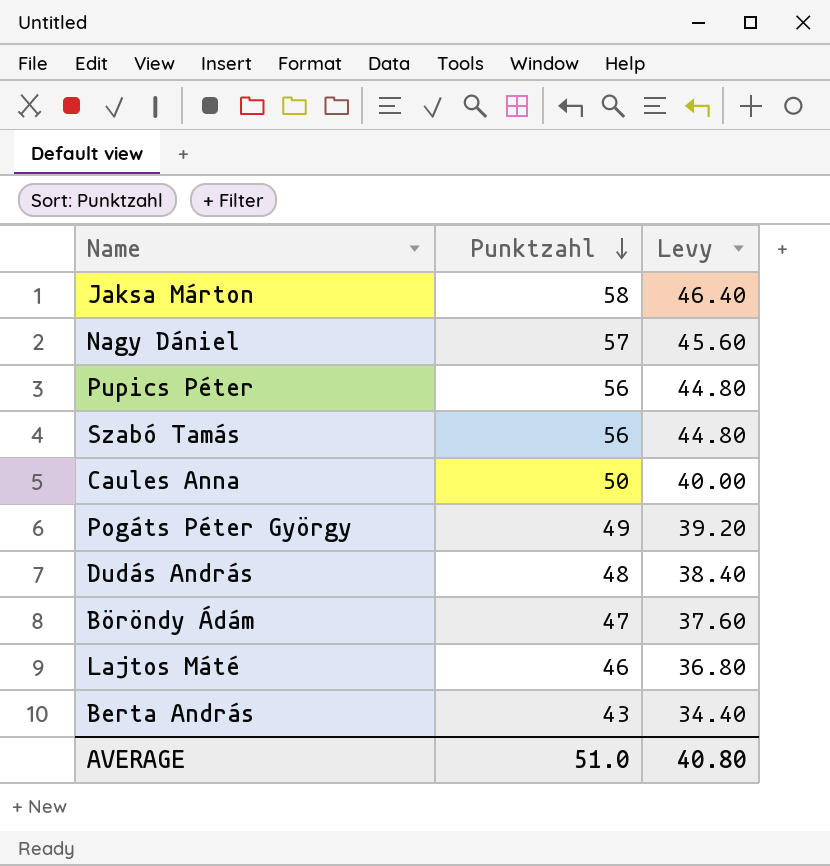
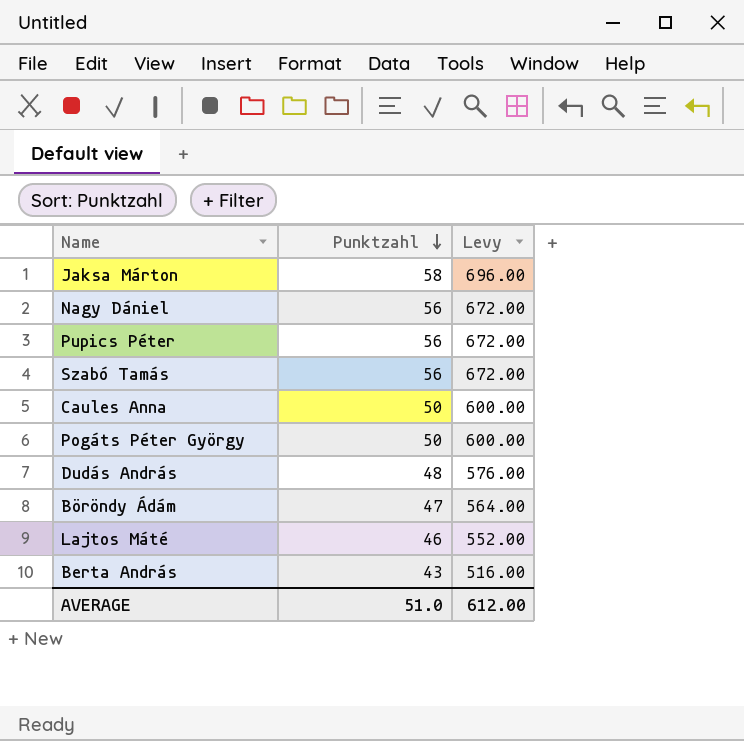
column Levy | formula: [Punktzahl] * 0.8 -> [Punktzahl] * 12
Nagy Dániel | Punktzahl: 57 -> 56
Pogáts Péter György | Punktzahl: 49 -> 50
AVERAGE | Levy: 40.80 -> 612.00

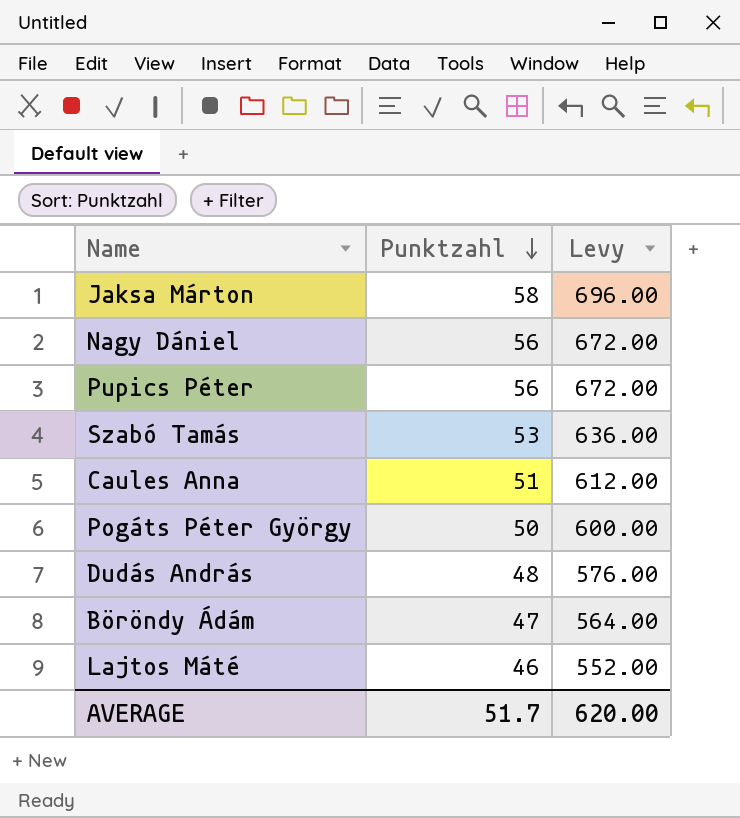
row Berta András: 43 | 516.00 -> none
Szabó Tamás | Punktzahl: 56 -> 53
Szabó Tamás | Levy: 672.00 -> 636.00
Caules Anna | Punktzahl: 50 -> 51
Caules Anna | Levy: 600.00 -> 612.00
AVERAGE | Punktzahl: 51.0 -> 51.7
AVERAGE | Levy: 612.00 -> 620.00

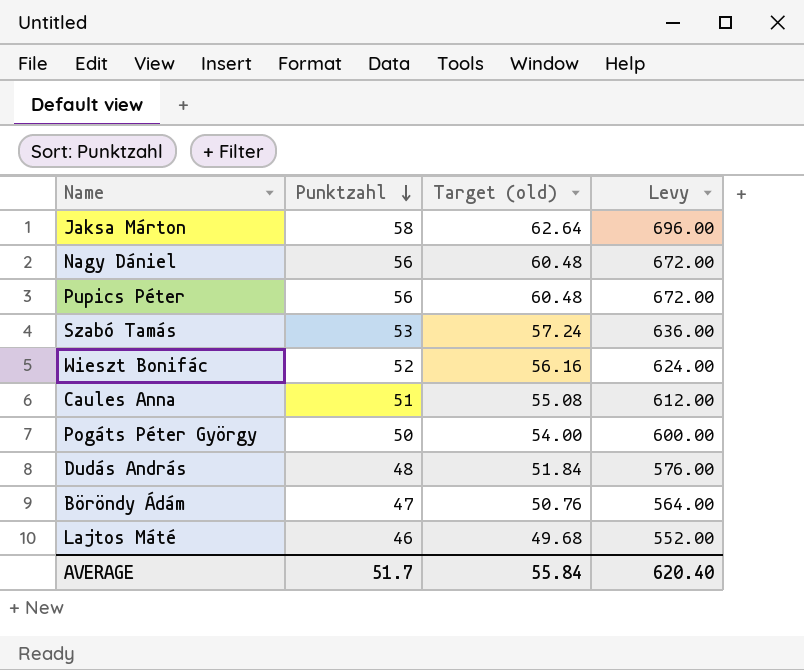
column Target (old) | formula: none -> [Punktzahl] * 1.08
row Wieszt Bonifác: none -> 52 | 56.16 | 624.00
AVERAGE | Levy: 620.00 -> 620.40

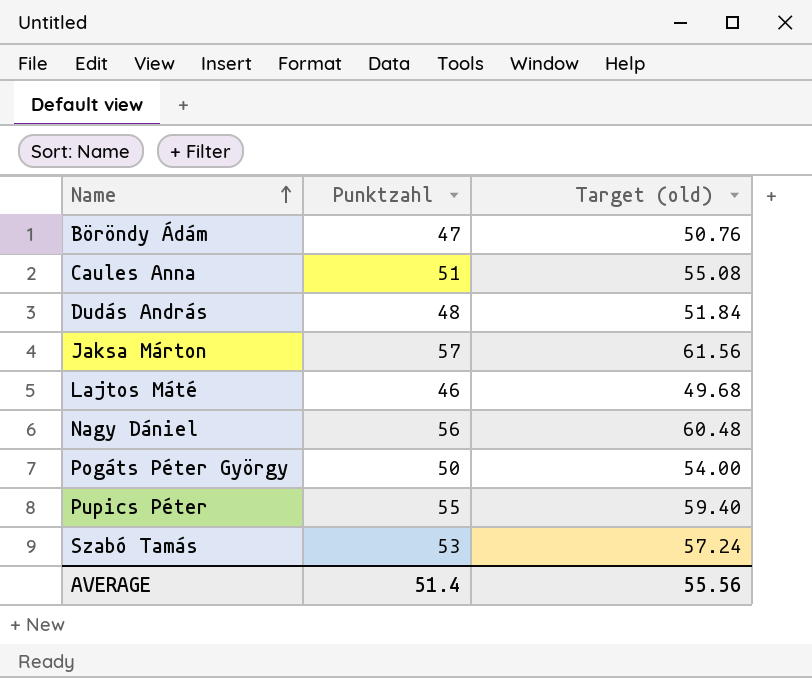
row order: Punktzahl descending -> Name ascending
column Levy | formula: [Punktzahl] * 12 -> none
row Wieszt Bonifác: 52 | 56.16 | 624.00 -> none
Jaksa Márton | Punktzahl: 58 -> 57
Jaksa Márton | Target (old): 62.64 -> 61.56
Pupics Péter | Punktzahl: 56 -> 55
Pupics Péter | Target (old): 60.48 -> 59.40
AVERAGE | Punktzahl: 51.7 -> 51.4
AVERAGE | Target (old): 55.84 -> 55.56

